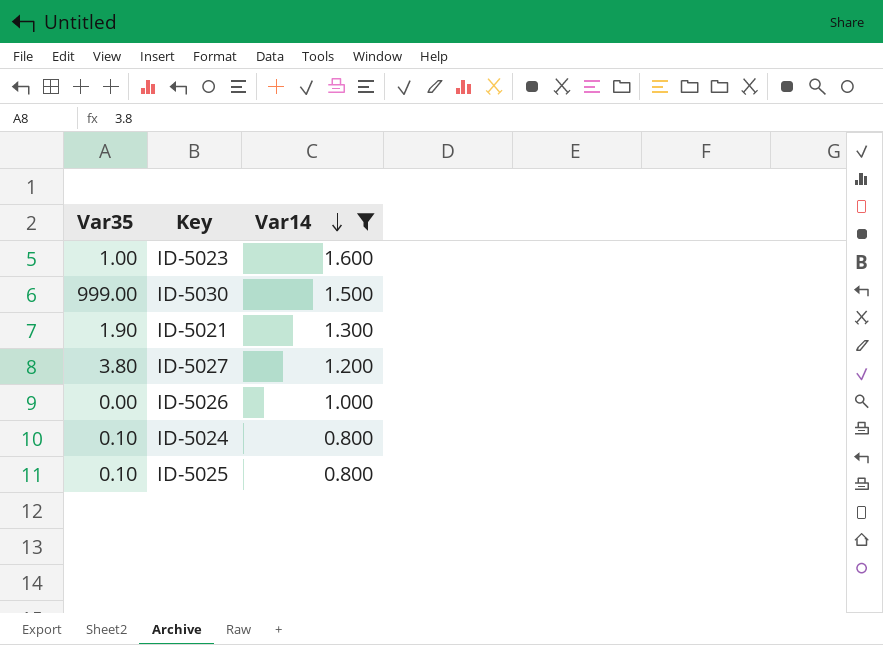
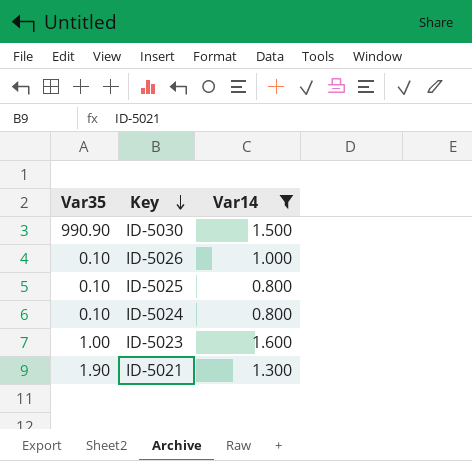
row order: Var14 descending -> Key descending
row ID-5027: 3.80 | 1.200 -> none
ID-5030 | Var35: 999.00 -> 990.90
ID-5026 | Var35: 0.00 -> 0.10

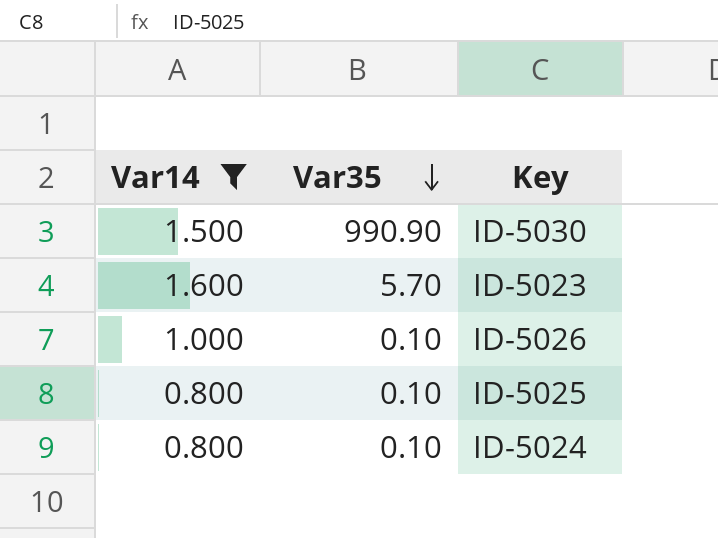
row order: Key descending -> Var35 descending
column Var14 | position: 3 -> 1
row ID-5021: 1.90 | 1.300 -> none
ID-5023 | Var35: 1.00 -> 5.70

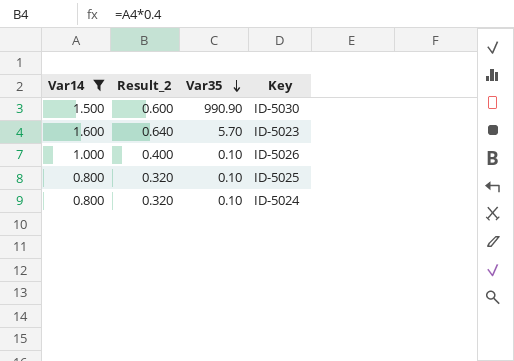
column Result_2 | formula: none -> [Var14] * 0.4

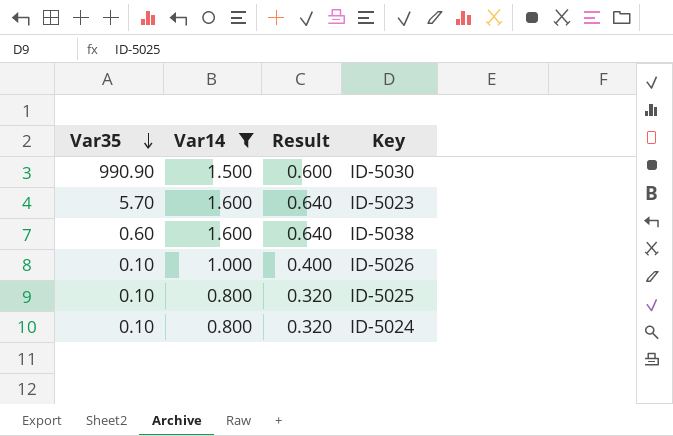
column Var35 | position: 3 -> 1
column name: Result_2 -> Result
row ID-5038: none -> 0.60 | 1.600 | 0.640

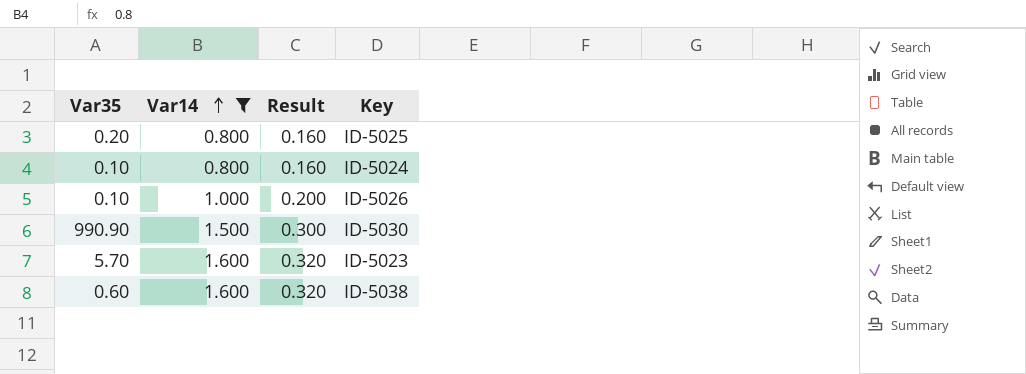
row order: Var35 descending -> Var14 ascending
column Result | formula: [Var14] * 0.4 -> [Var14] * 0.2
ID-5025 | Var35: 0.10 -> 0.20

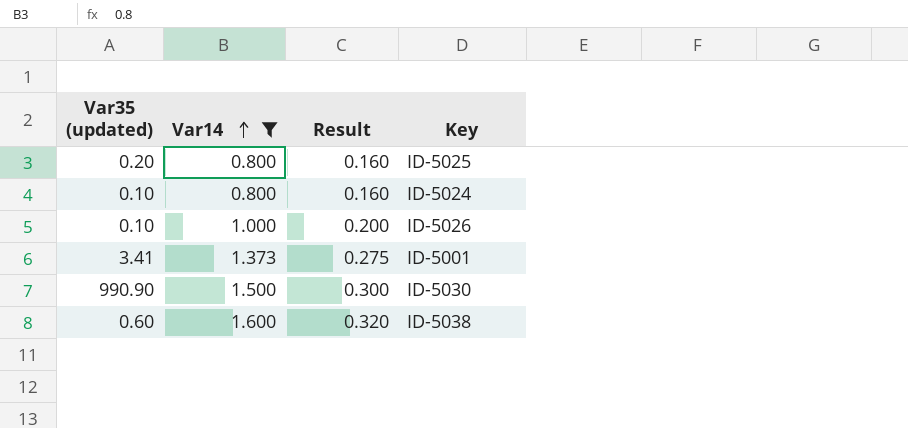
column name: Var35 -> Var35 (updated)
row ID-5023: 5.70 | 1.600 | 0.320 -> none
row ID-5001: none -> 3.41 | 1.373 | 0.275

